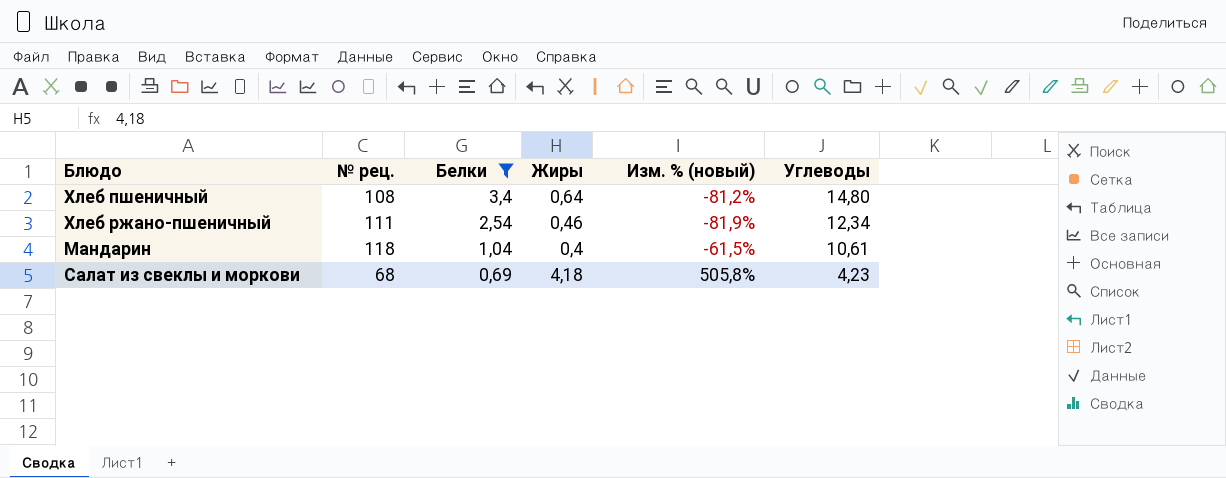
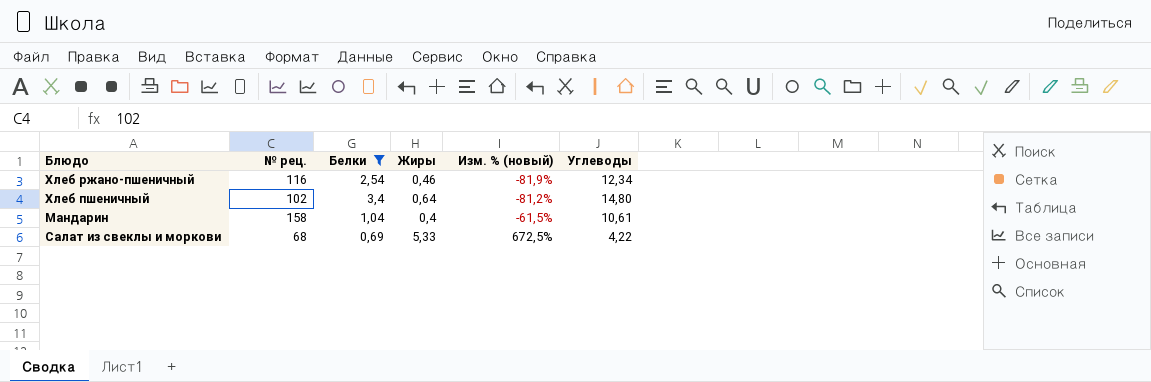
row order: Белки descending -> Изм. % (новый) ascending
Хлеб ржано-пшеничный | № рец.: 111 -> 116
Хлеб пшеничный | № рец.: 108 -> 102
Мандарин | № рец.: 118 -> 158
Салат из свеклы и моркови | Жиры: 4,18 -> 5,33
Салат из свеклы и моркови | Изм. % (новый): 505,8% -> 672,5%
Салат из свеклы и моркови | Углеводы: 4,23 -> 4,22

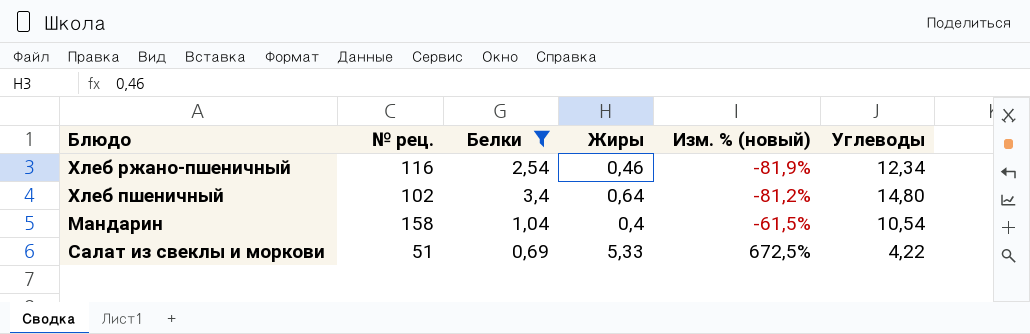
Мандарин | Углеводы: 10,61 -> 10,54
Салат из свеклы и моркови | № рец.: 68 -> 51

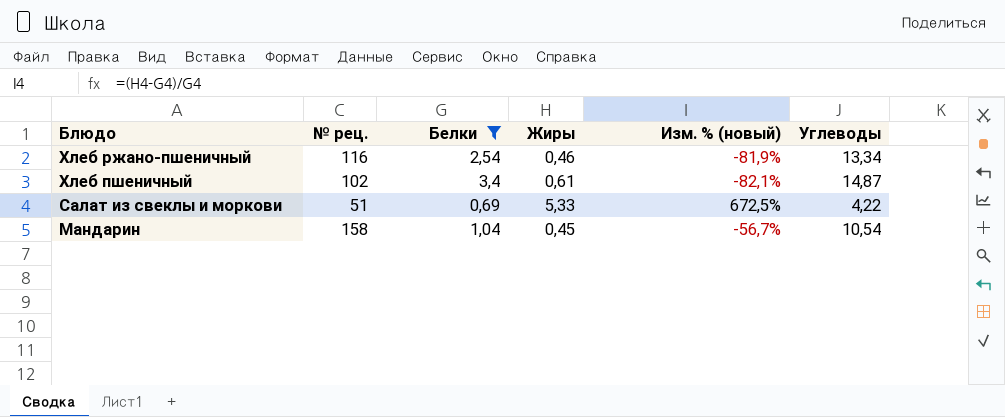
row order: Изм. % (новый) ascending -> Блюдо descending
Хлеб ржано-пшеничный | Углеводы: 12,34 -> 13,34
Хлеб пшеничный | Жиры: 0,64 -> 0,61
Хлеб пшеничный | Изм. % (новый): -81,2% -> -82,1%
Хлеб пшеничный | Углеводы: 14,80 -> 14,87
Мандарин | Жиры: 0,4 -> 0,45
Мандарин | Изм. % (новый): -61,5% -> -56,7%

